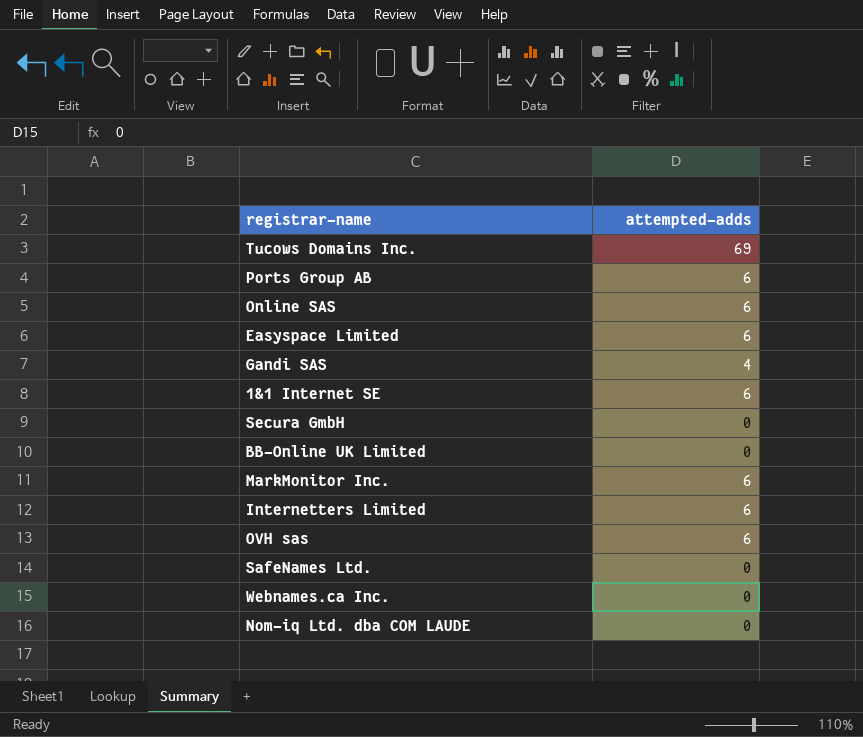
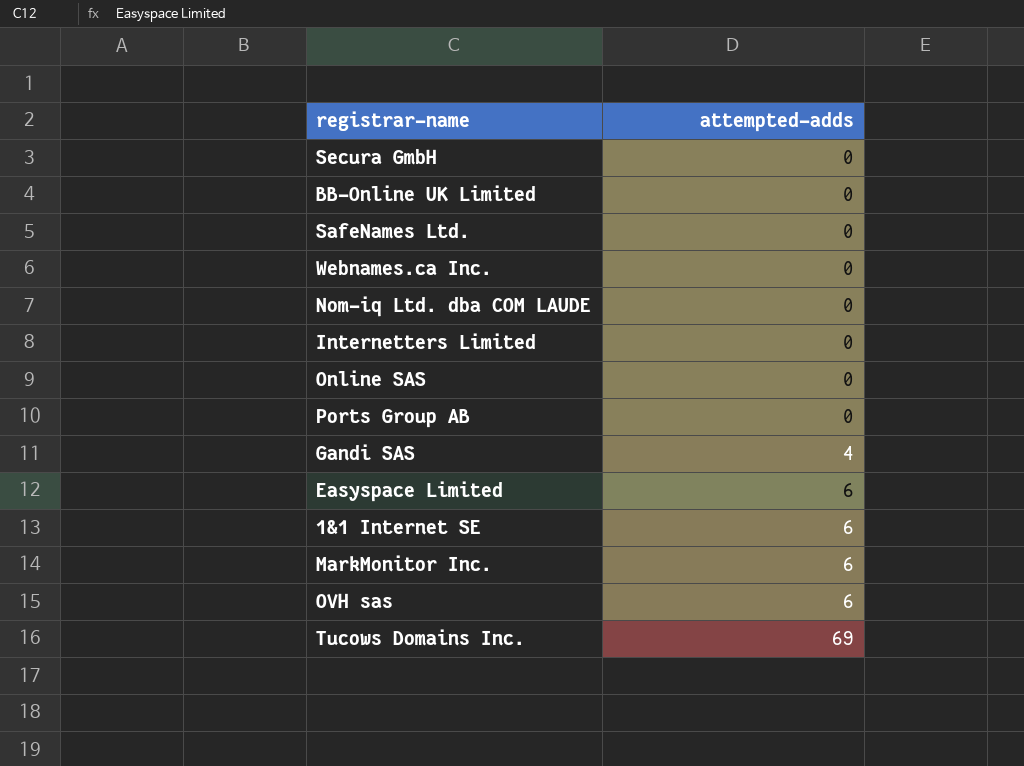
row order: none -> attempted-adds ascending
Internetters Limited | attempted-adds: 6 -> 0
Online SAS | attempted-adds: 6 -> 0
Ports Group AB | attempted-adds: 6 -> 0

